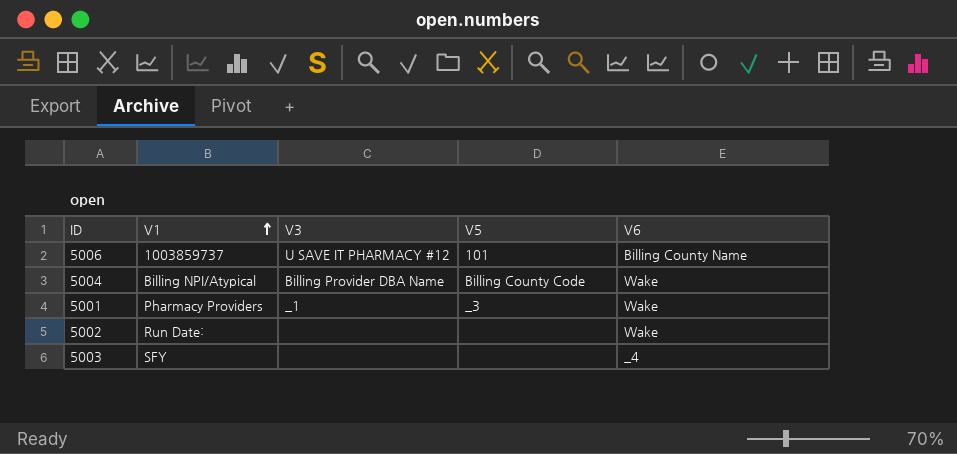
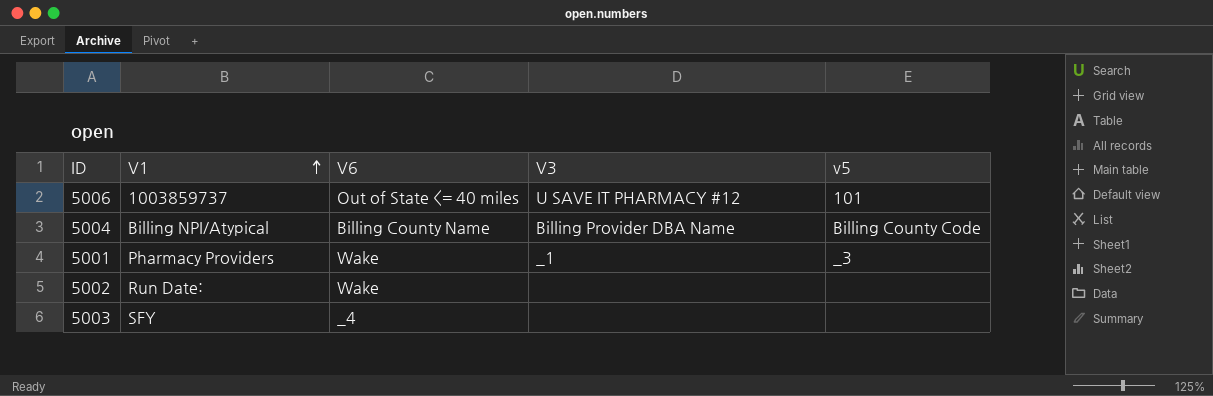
column V6 | position: 5 -> 3
column name: V5 -> v5
5006 | V6: Billing County Name -> Out of State <= 40 miles
5004 | V6: Wake -> Billing County Name

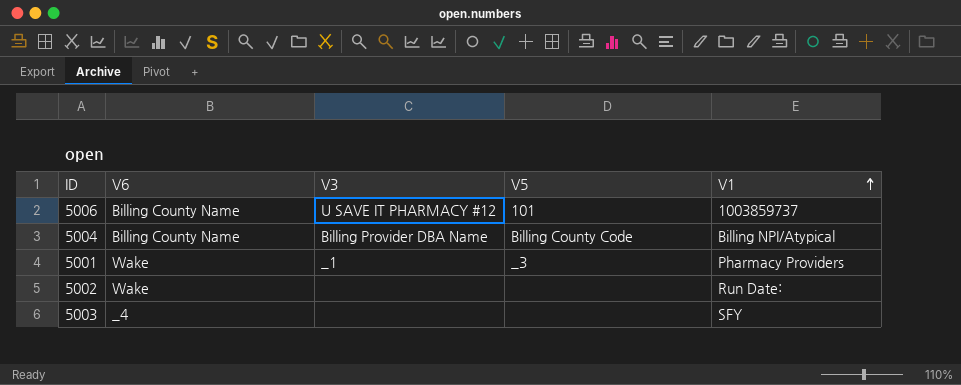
column name: v5 -> V5
column V1 | position: 2 -> 5
5006 | V6: Out of State <= 40 miles -> Billing County Name

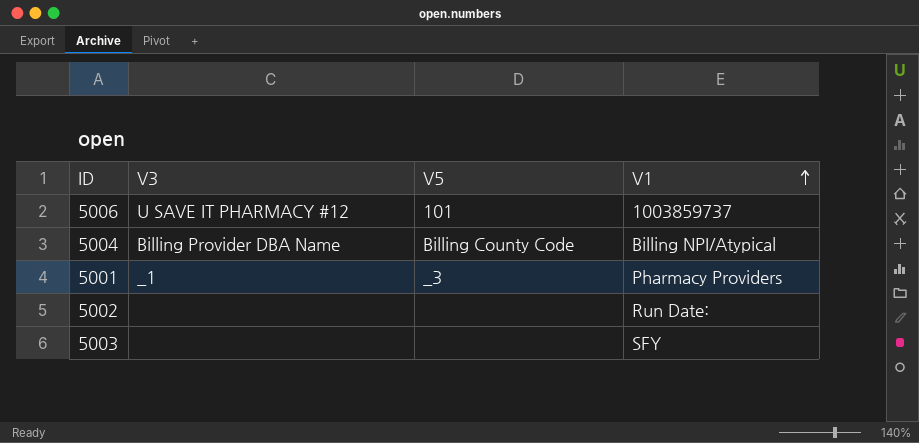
column V6 | position: 2 -> none

